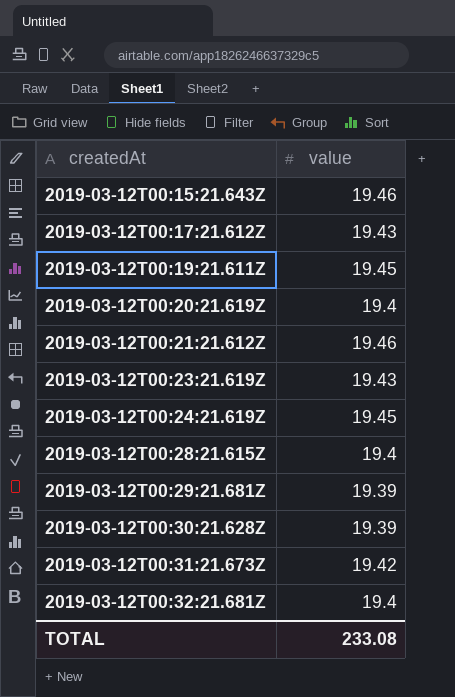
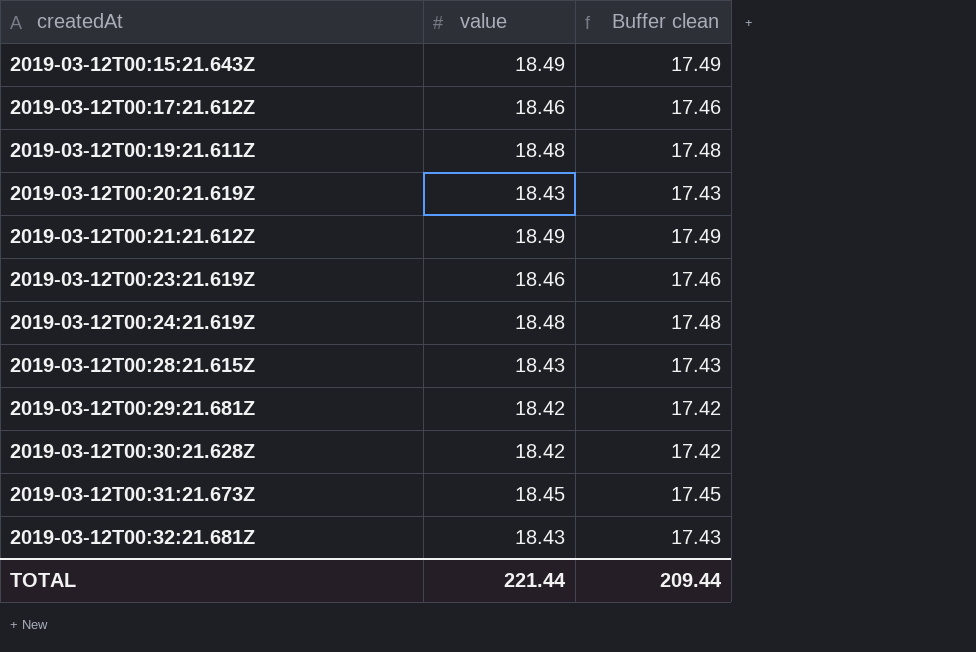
column Buffer clean | formula: none -> [value] - 1
2019-03-12T00:15:21.643Z | value: 19.46 -> 18.49
2019-03-12T00:17:21.612Z | value: 19.43 -> 18.46
2019-03-12T00:19:21.611Z | value: 19.45 -> 18.48
2019-03-12T00:20:21.619Z | value: 19.4 -> 18.43
2019-03-12T00:21:21.612Z | value: 19.46 -> 18.49
2019-03-12T00:23:21.619Z | value: 19.43 -> 18.46
2019-03-12T00:24:21.619Z | value: 19.45 -> 18.48
2019-03-12T00:28:21.615Z | value: 19.4 -> 18.43
2019-03-12T00:29:21.681Z | value: 19.39 -> 18.42
2019-03-12T00:30:21.628Z | value: 19.39 -> 18.42
2019-03-12T00:31:21.673Z | value: 19.42 -> 18.45
2019-03-12T00:32:21.681Z | value: 19.4 -> 18.43
TOTAL | value: 233.08 -> 221.44

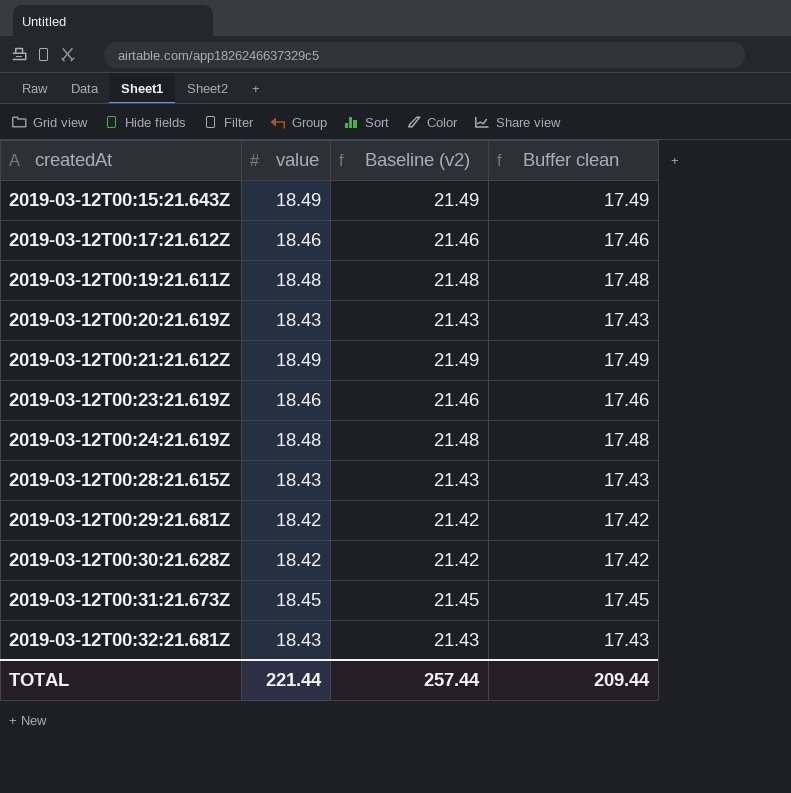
column Baseline (v2) | formula: none -> [value] + 3

